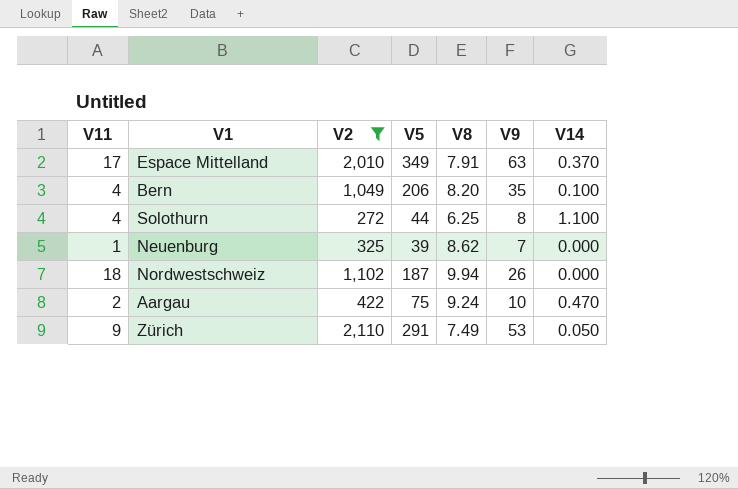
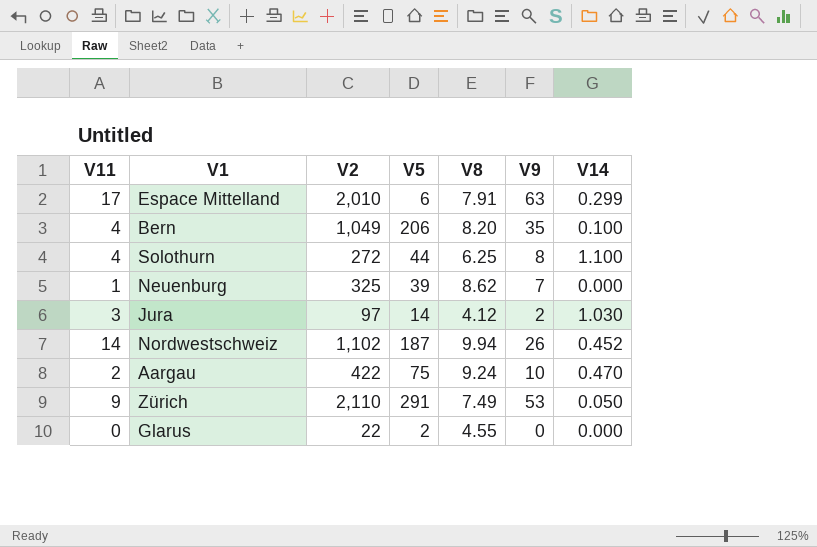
filter: V2 >= 272 -> none
Espace Mittelland | V5: 349 -> 6
Espace Mittelland | V14: 0.370 -> 0.299
Nordwestschweiz | V11: 18 -> 14
Nordwestschweiz | V14: 0.000 -> 0.452

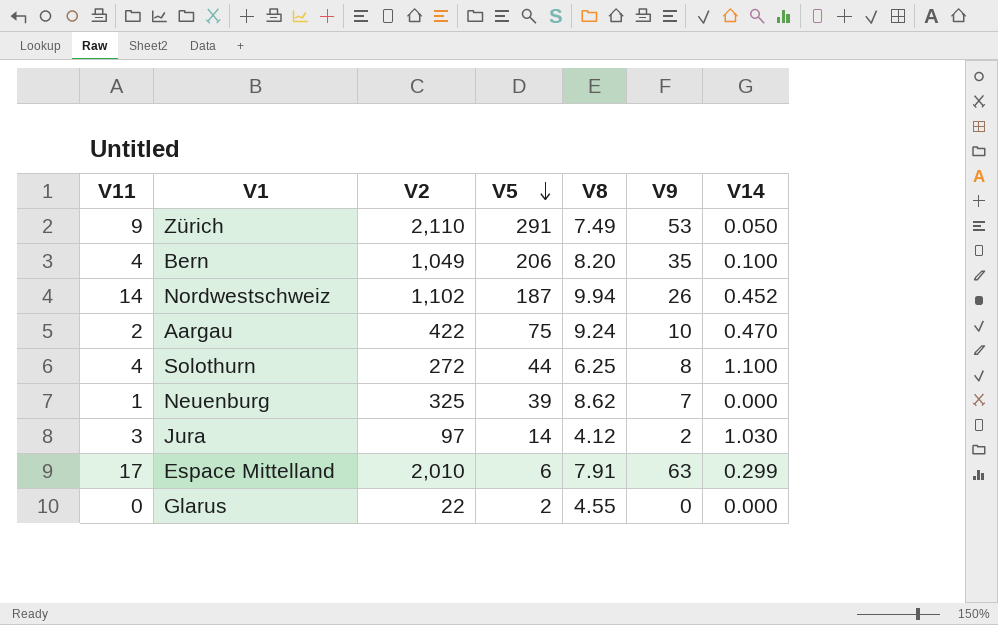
row order: none -> V5 descending

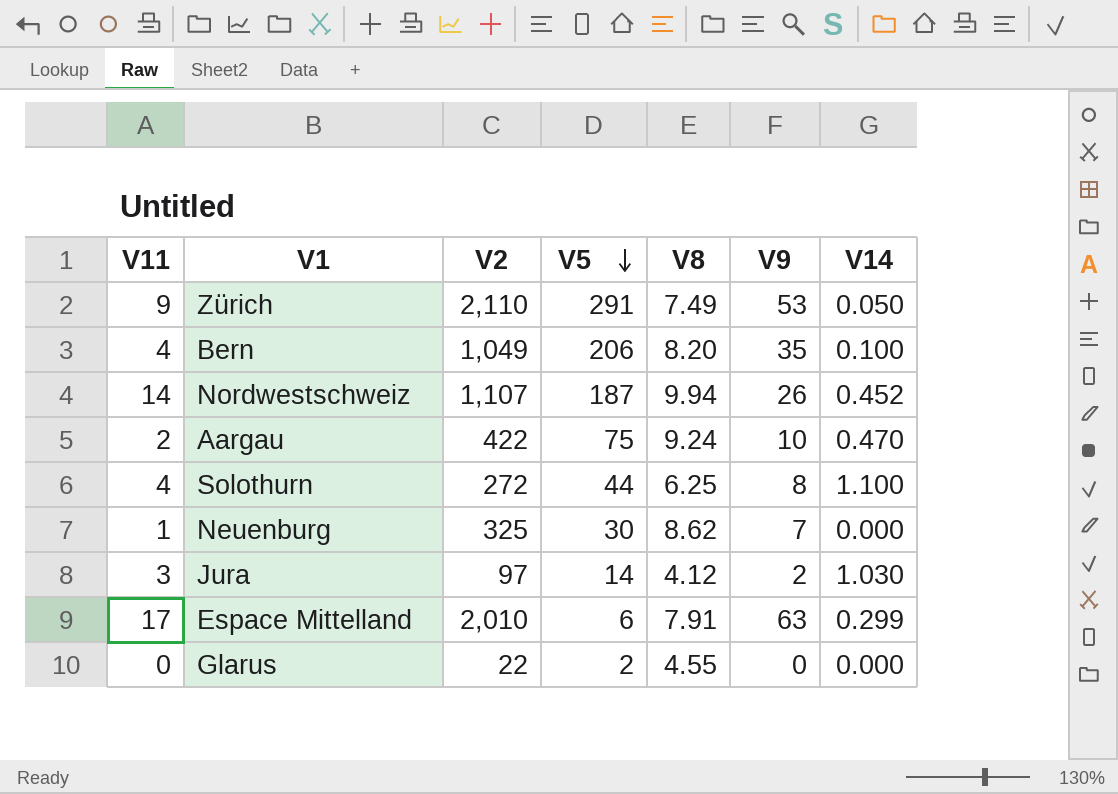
Nordwestschweiz | V2: 1,102 -> 1,107
Neuenburg | V5: 39 -> 30

